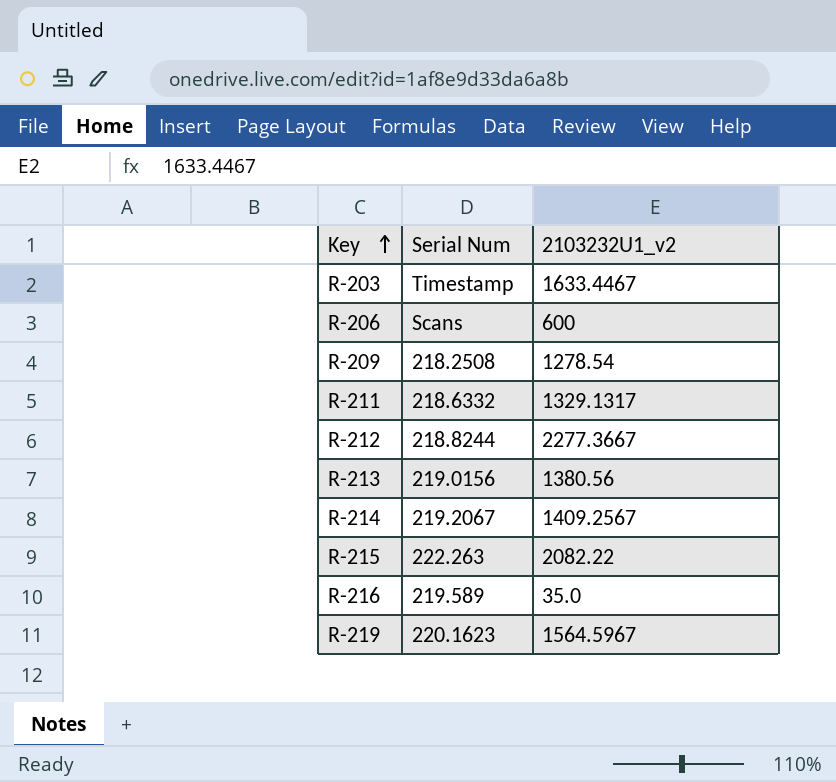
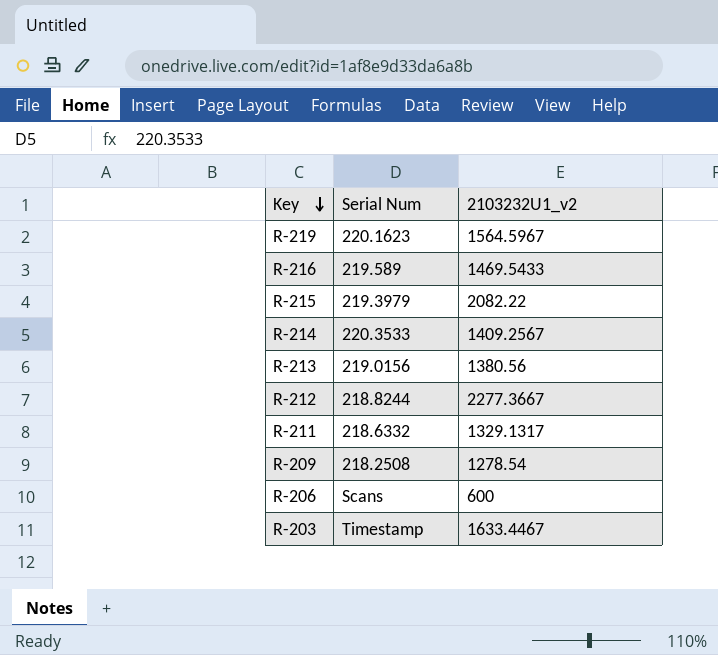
row order: Key ascending -> Key descending
R-216 | 2103232U1_v2: 35.0 -> 1469.5433
R-215 | Serial Num: 222.263 -> 219.3979
R-214 | Serial Num: 219.2067 -> 220.3533

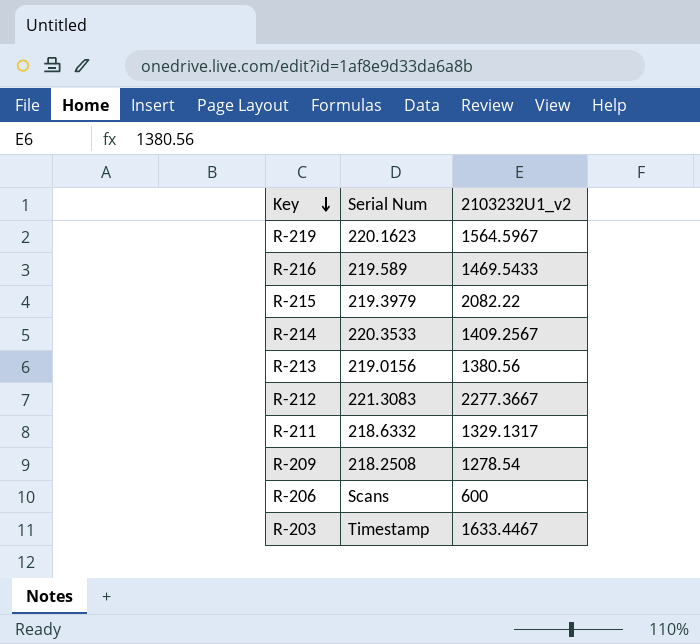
R-212 | Serial Num: 218.8244 -> 221.3083

